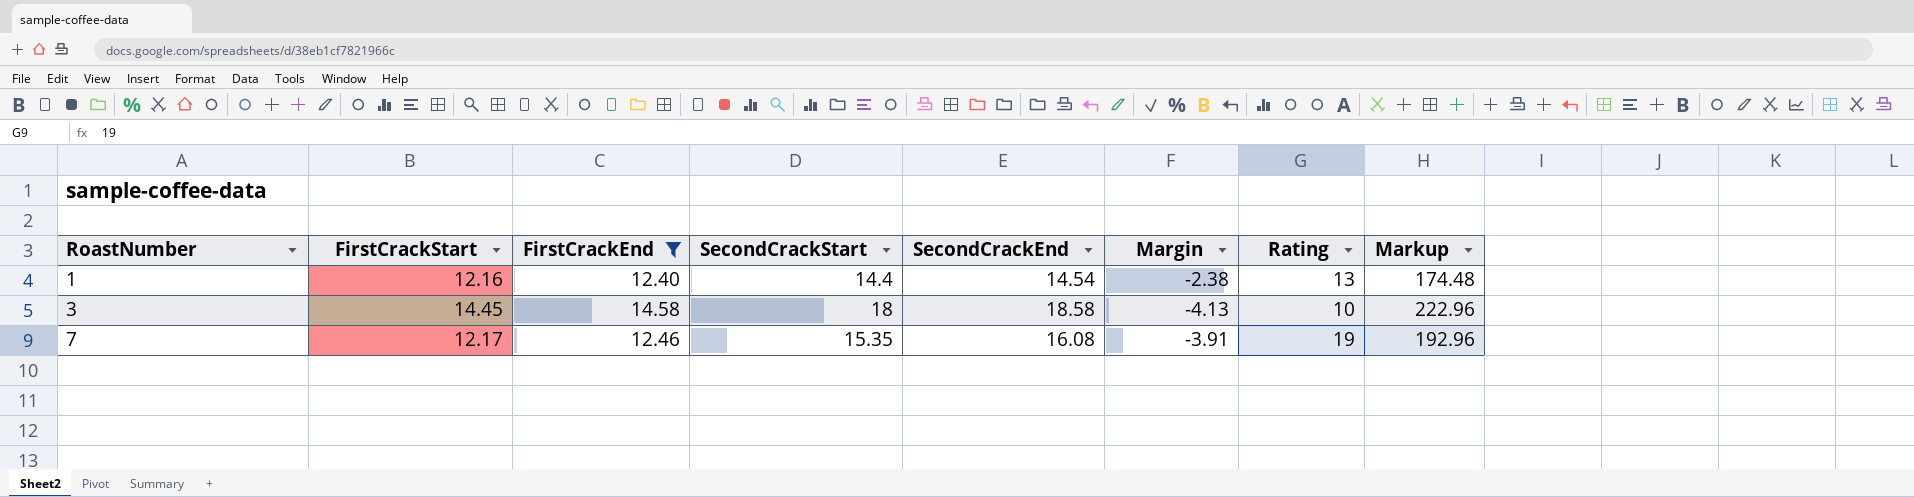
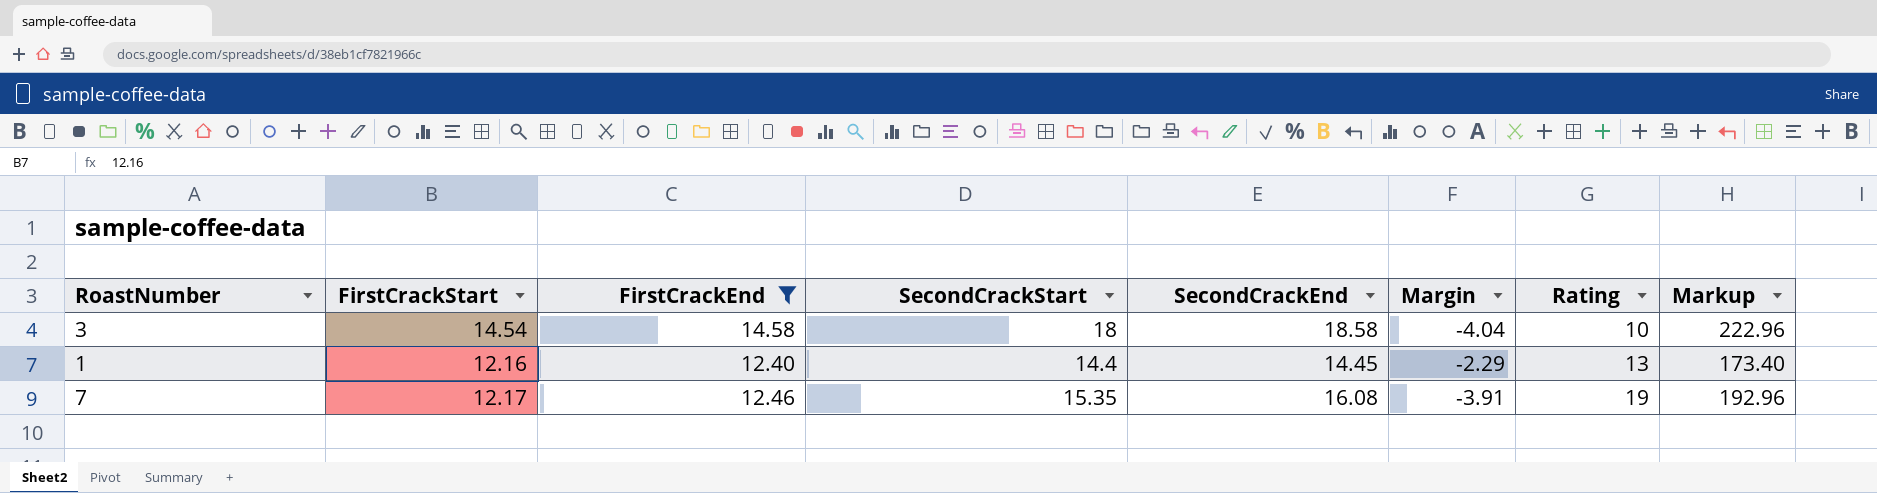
row order: RoastNumber ascending -> Rating ascending
3 | FirstCrackStart: 14.45 -> 14.54
3 | Margin: -4.13 -> -4.04
1 | SecondCrackEnd: 14.54 -> 14.45
1 | Margin: -2.38 -> -2.29
1 | Markup: 174.48 -> 173.40

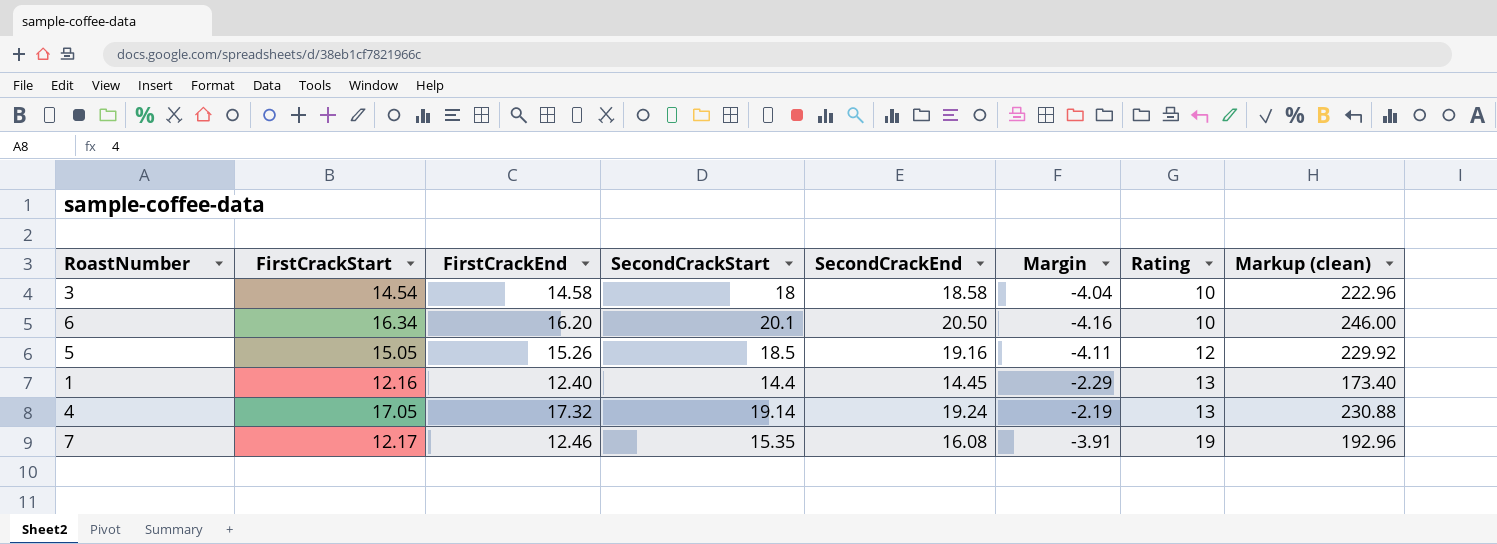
filter: FirstCrackEnd <= 14.58 -> none
column name: Markup -> Markup (clean)

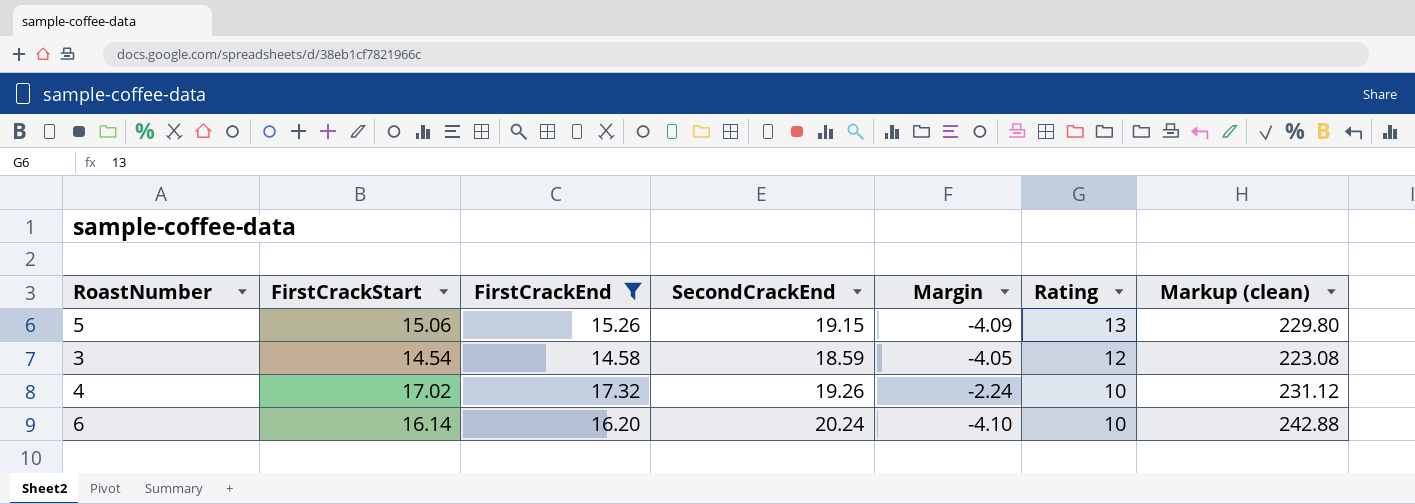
filter: none -> FirstCrackEnd >= 14.58
row order: Rating ascending -> Rating descending
column SecondCrackStart | position: 4 -> none
5 | FirstCrackStart: 15.05 -> 15.06
5 | SecondCrackEnd: 19.16 -> 19.15
5 | Margin: -4.11 -> -4.09
5 | Rating: 12 -> 13
5 | Markup (clean): 229.92 -> 229.80
3 | SecondCrackEnd: 18.58 -> 18.59
3 | Margin: -4.04 -> -4.05
3 | Rating: 10 -> 12
3 | Markup (clean): 222.96 -> 223.08
4 | FirstCrackStart: 17.05 -> 17.02
4 | SecondCrackEnd: 19.24 -> 19.26
4 | Margin: -2.19 -> -2.24
4 | Rating: 13 -> 10
4 | Markup (clean): 230.88 -> 231.12
6 | FirstCrackStart: 16.34 -> 16.14
6 | SecondCrackEnd: 20.50 -> 20.24
6 | Margin: -4.16 -> -4.10
6 | Markup (clean): 246.00 -> 242.88

